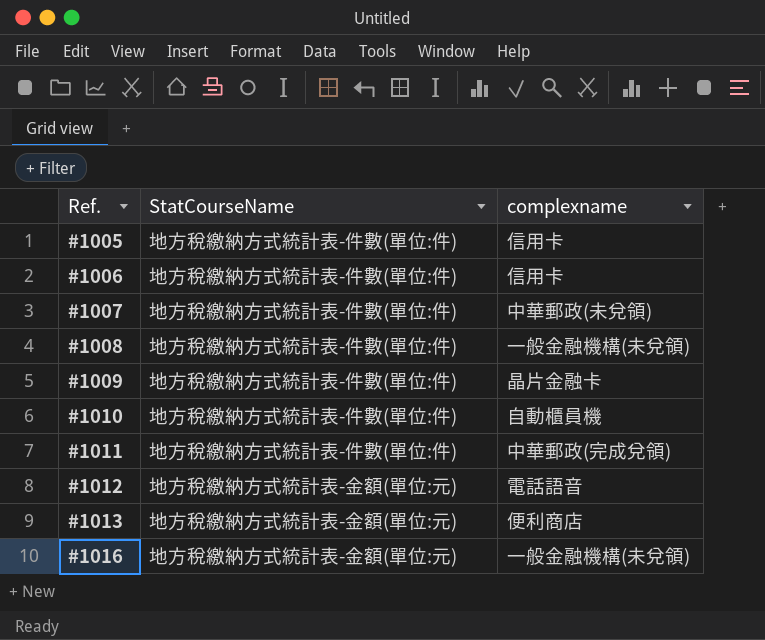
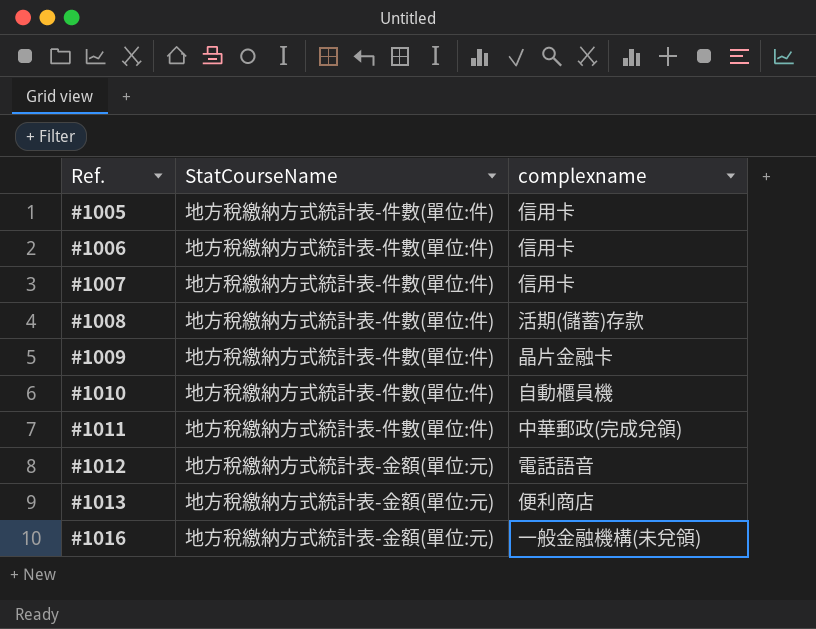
#1007 | complexname: 中華郵政(未兌領) -> 信用卡
#1008 | complexname: 一般金融機構(未兌領) -> 活期(儲蓄)存款

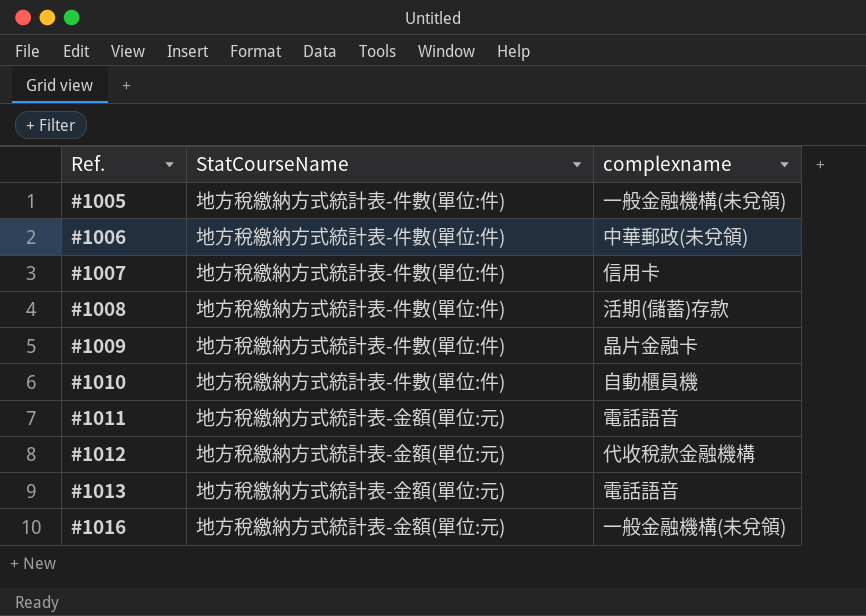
#1005 | complexname: 信用卡 -> 一般金融機構(未兌領)
#1006 | complexname: 信用卡 -> 中華郵政(未兌領)
#1011 | StatCourseName: 地方稅繳納方式統計表-件數(單位:件) -> 地方稅繳納方式統計表-金額(單位:元)
#1011 | complexname: 中華郵政(完成兌領) -> 電話語音
#1012 | complexname: 電話語音 -> 代收稅款金融機構
#1013 | complexname: 便利商店 -> 電話語音

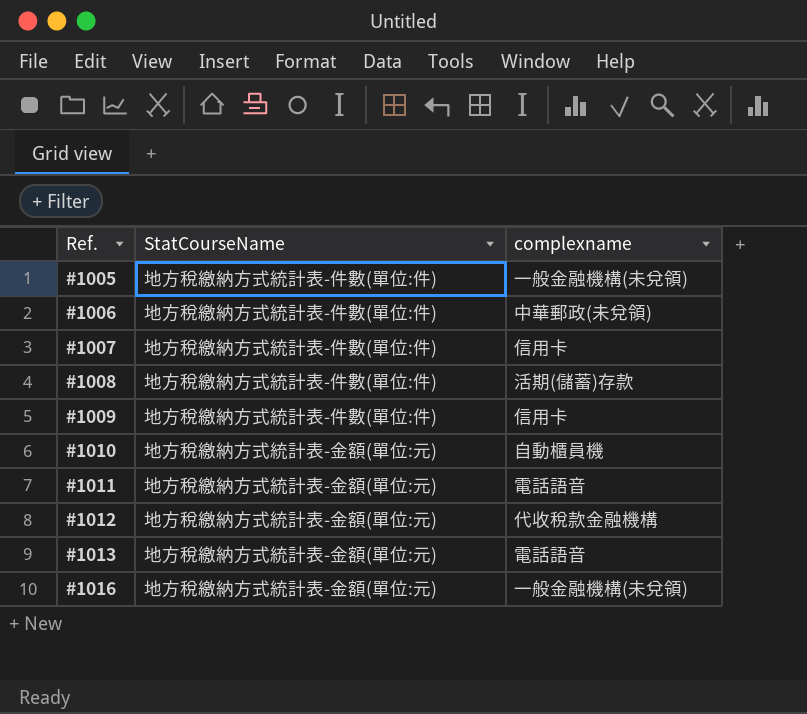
#1009 | complexname: 晶片金融卡 -> 信用卡
#1010 | StatCourseName: 地方稅繳納方式統計表-件數(單位:件) -> 地方稅繳納方式統計表-金額(單位:元)

